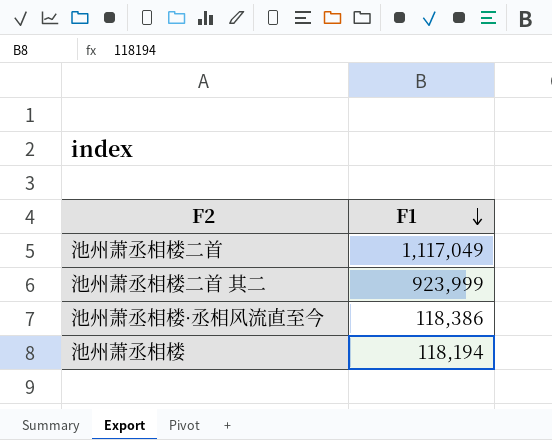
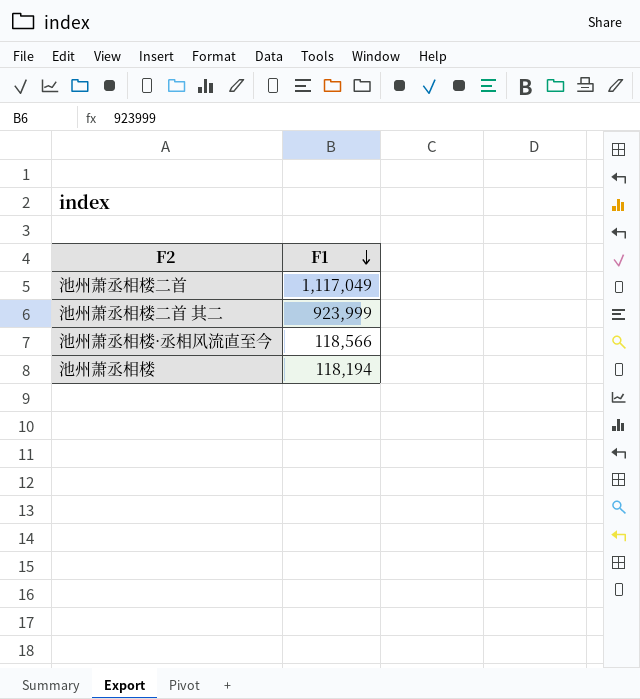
池州萧丞相楼·丞相风流直至今 | F1: 118,386 -> 118,566

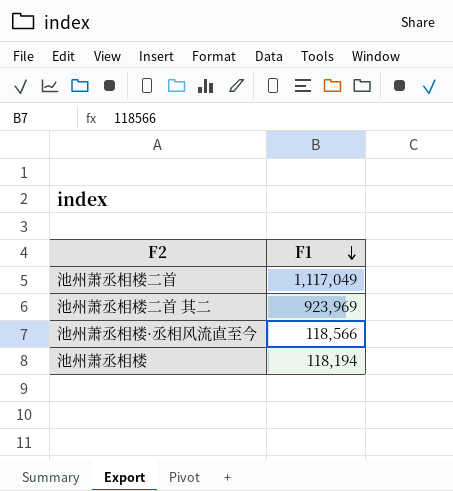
池州萧丞相楼二首 其二 | F1: 923,999 -> 923,969

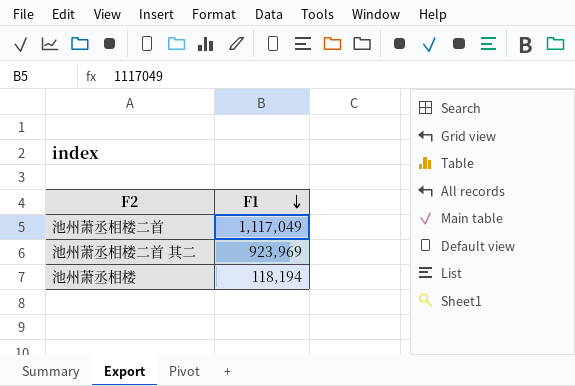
row 池州萧丞相楼·丞相风流直至今: 118,566 -> none

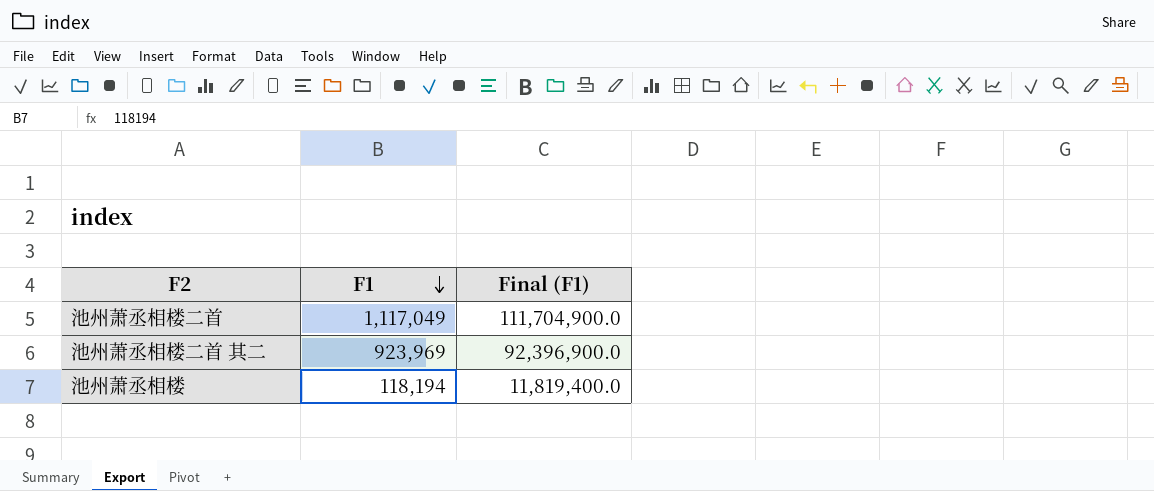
column Final (F1) | formula: none -> [F1] * 100

